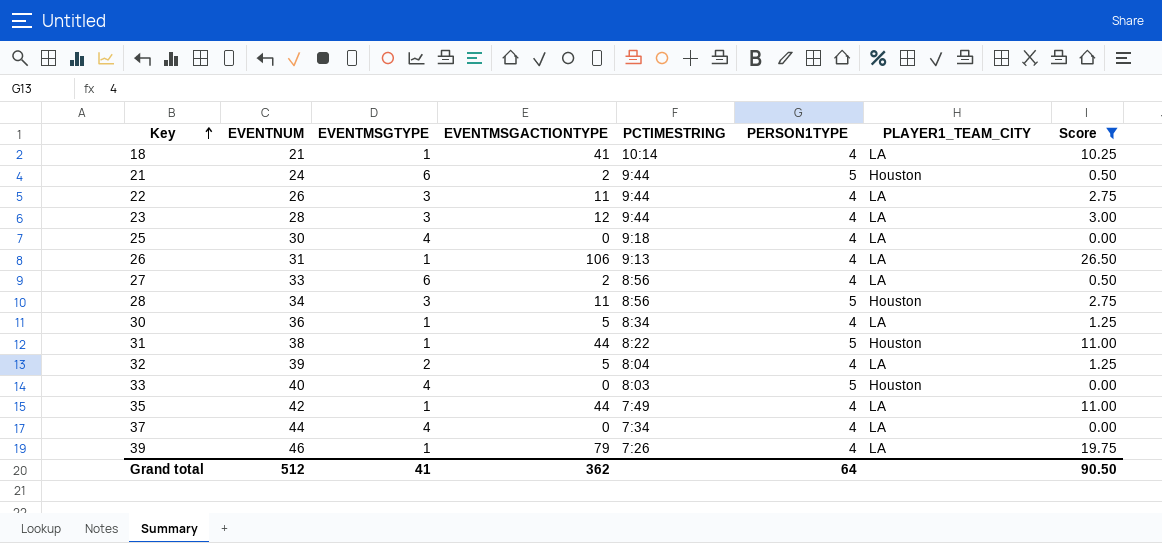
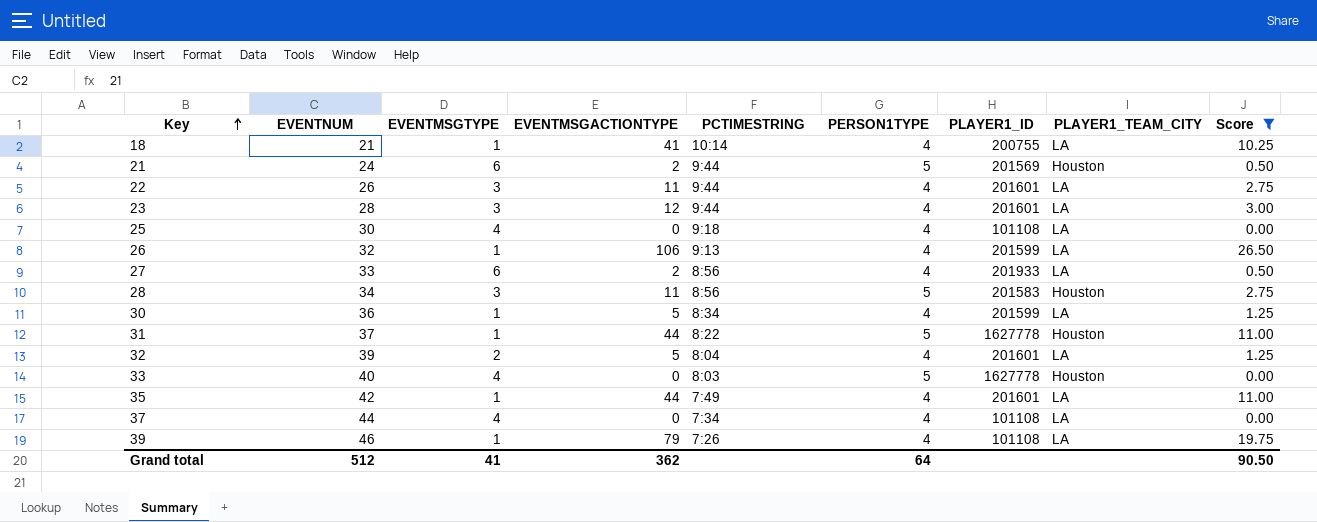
column PLAYER1_ID | position: none -> 7
26 | EVENTNUM: 31 -> 32
31 | EVENTNUM: 38 -> 37

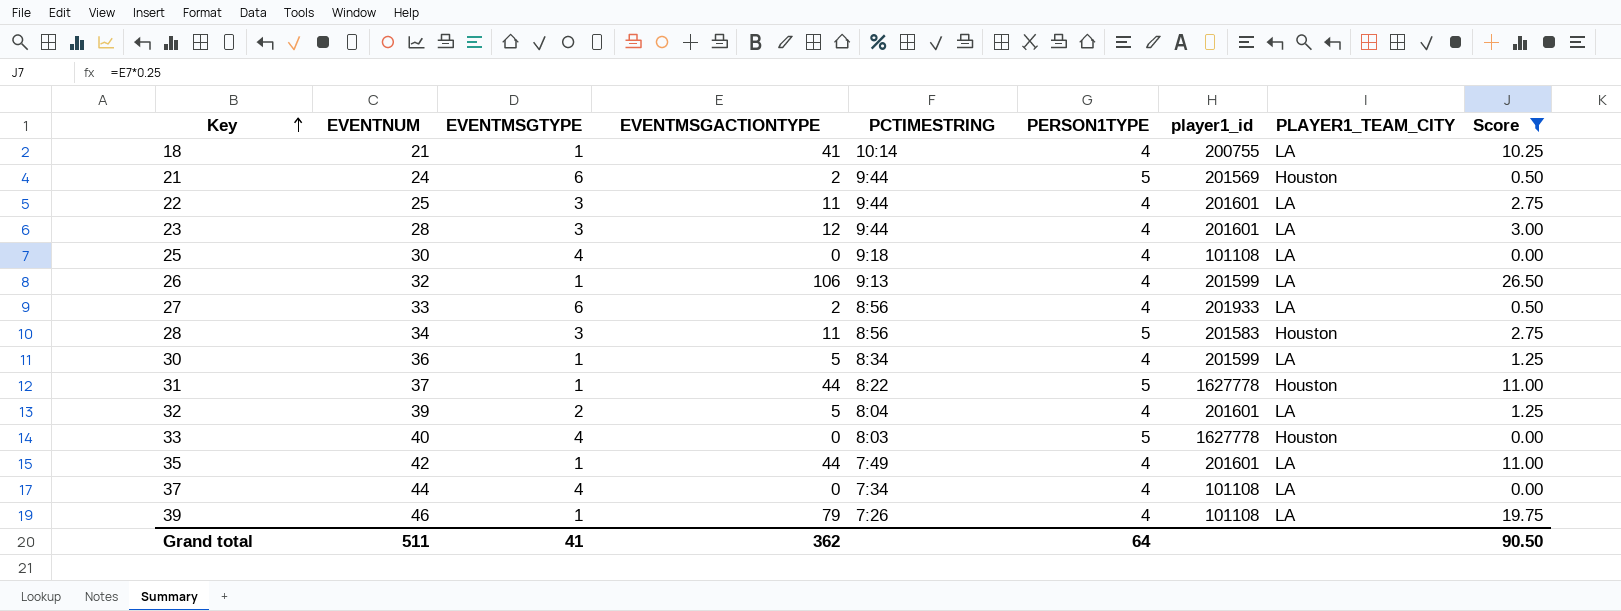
column name: PLAYER1_ID -> player1_id
22 | EVENTNUM: 26 -> 25
Grand total | EVENTNUM: 512 -> 511

